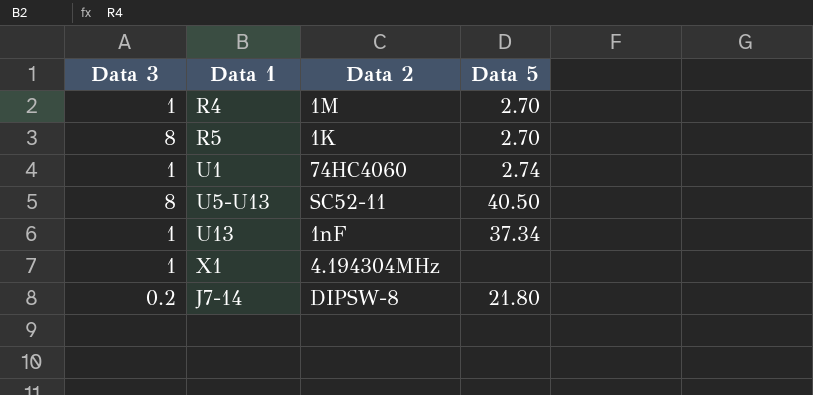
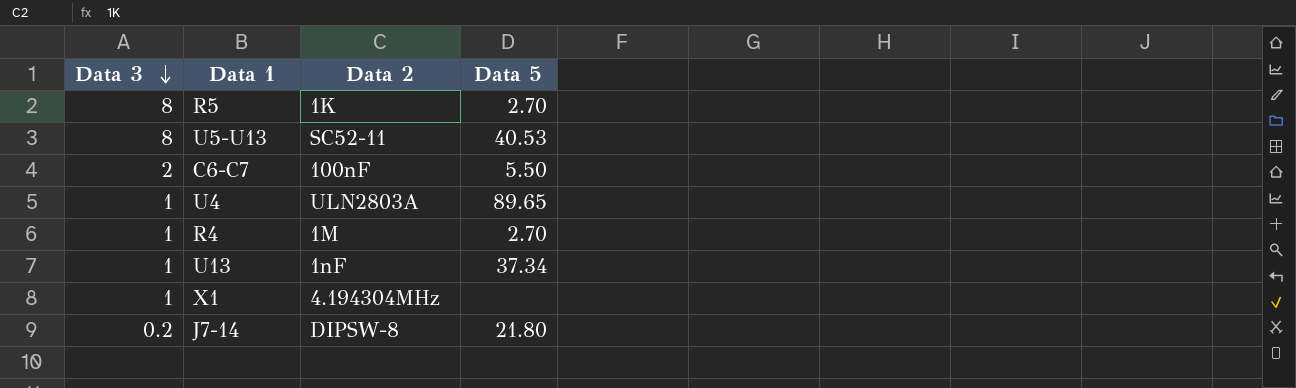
row order: none -> Data 3 descending
row U1: 1 | 74HC4060 | 2.74 -> none
U5-U13 | Data 5: 40.50 -> 40.53
row C6-C7: none -> 2 | 100nF | 5.50
row U4: none -> 1 | ULN2803A | 89.65

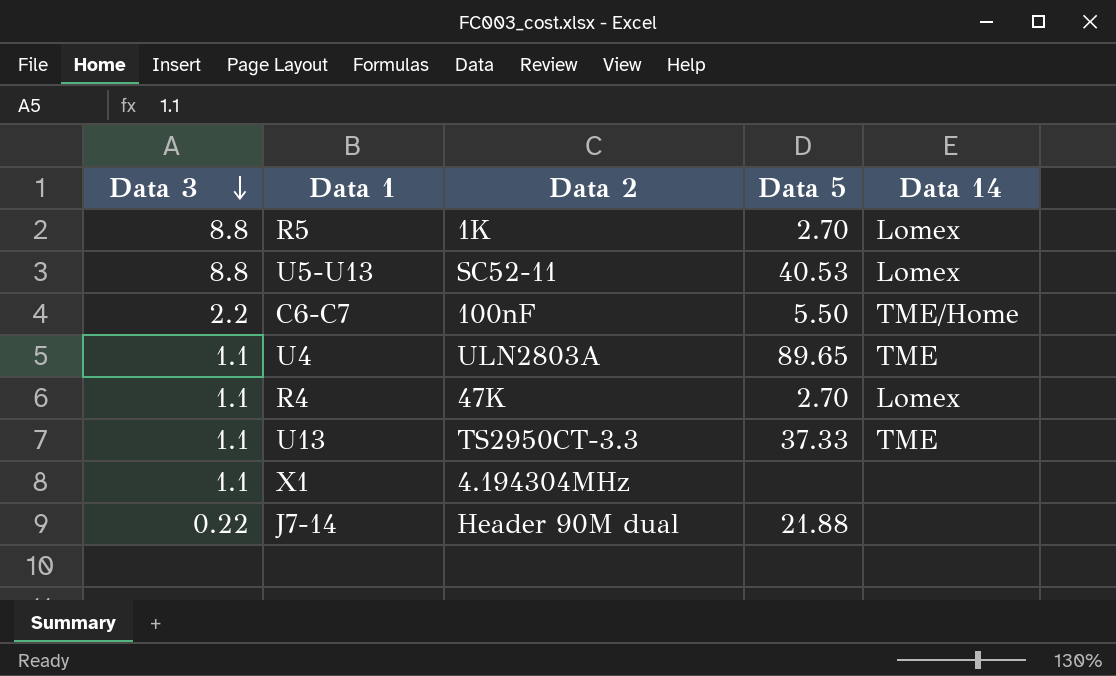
column Data 14 | position: none -> 5
R5 | Data 3: 8 -> 8.8
U5-U13 | Data 3: 8 -> 8.8
C6-C7 | Data 3: 2 -> 2.2
U4 | Data 3: 1 -> 1.1
R4 | Data 3: 1 -> 1.1
R4 | Data 2: 1M -> 47K
U13 | Data 3: 1 -> 1.1
U13 | Data 2: 1nF -> TS2950CT-3.3
U13 | Data 5: 37.34 -> 37.33
X1 | Data 3: 1 -> 1.1
J7-14 | Data 3: 0.2 -> 0.22
J7-14 | Data 2: DIPSW-8 -> Header 90M dual
J7-14 | Data 5: 21.80 -> 21.88

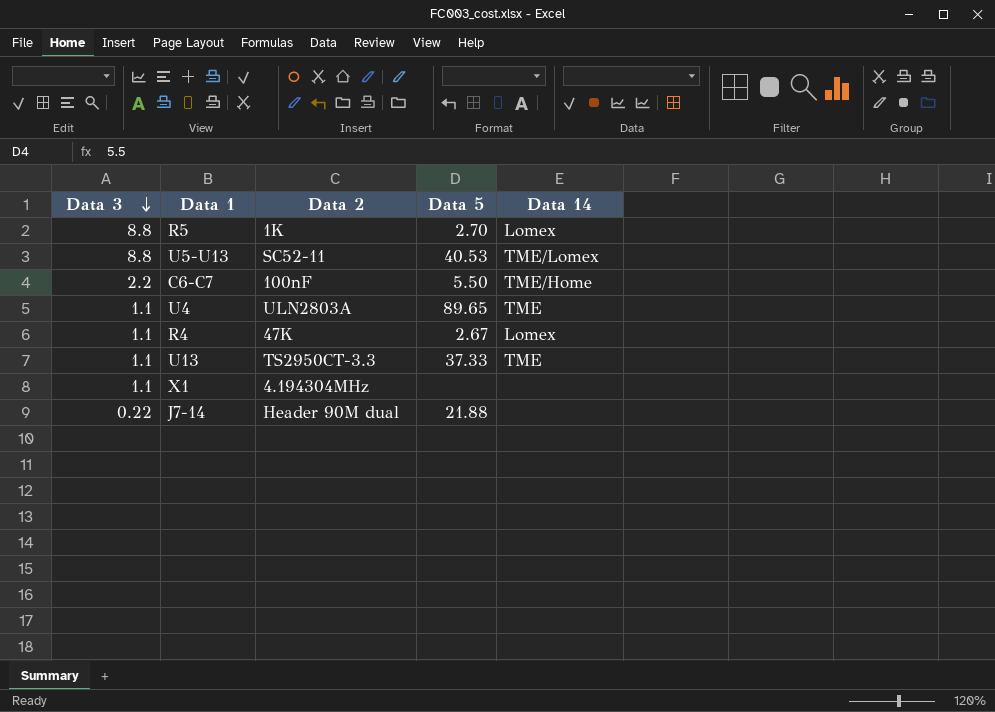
U5-U13 | Data 14: Lomex -> TME/Lomex
R4 | Data 5: 2.70 -> 2.67

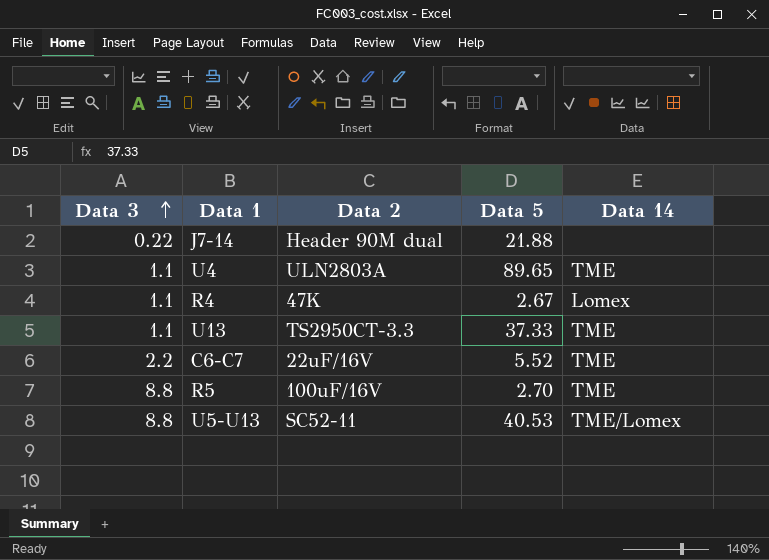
row order: Data 3 descending -> Data 3 ascending
row X1: 1.1 | 4.194304MHz | none | none -> none
C6-C7 | Data 2: 100nF -> 22uF/16V
C6-C7 | Data 5: 5.50 -> 5.52
C6-C7 | Data 14: TME/Home -> TME
R5 | Data 2: 1K -> 100uF/16V
R5 | Data 14: Lomex -> TME

